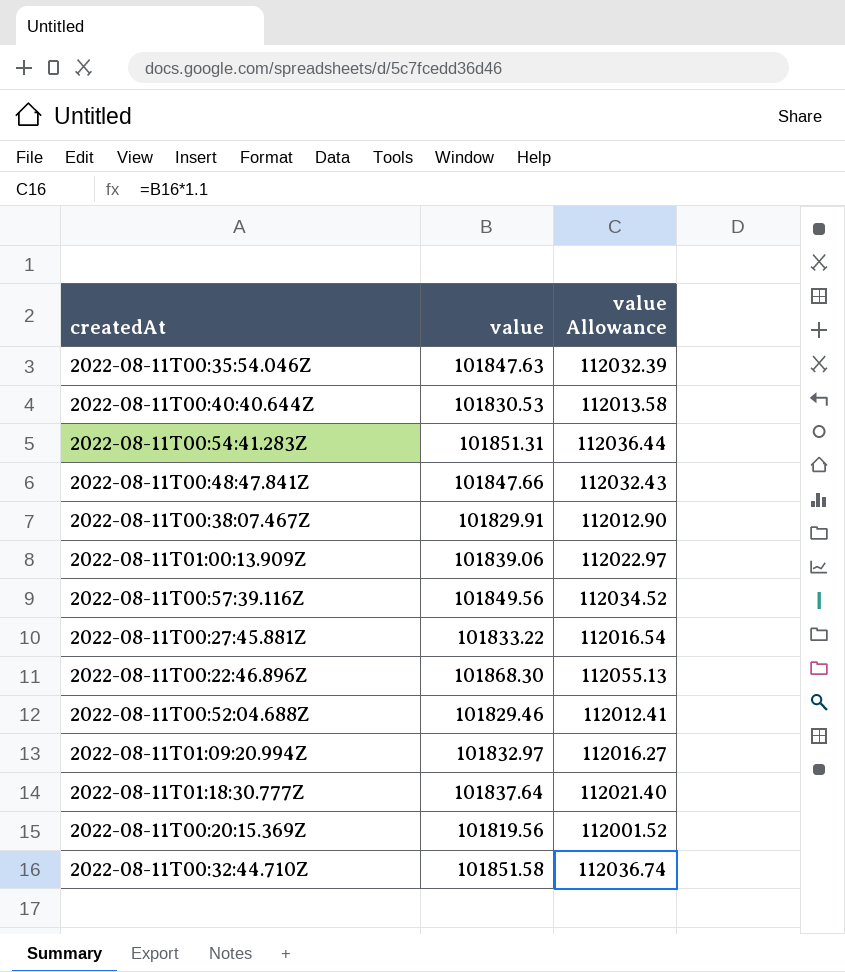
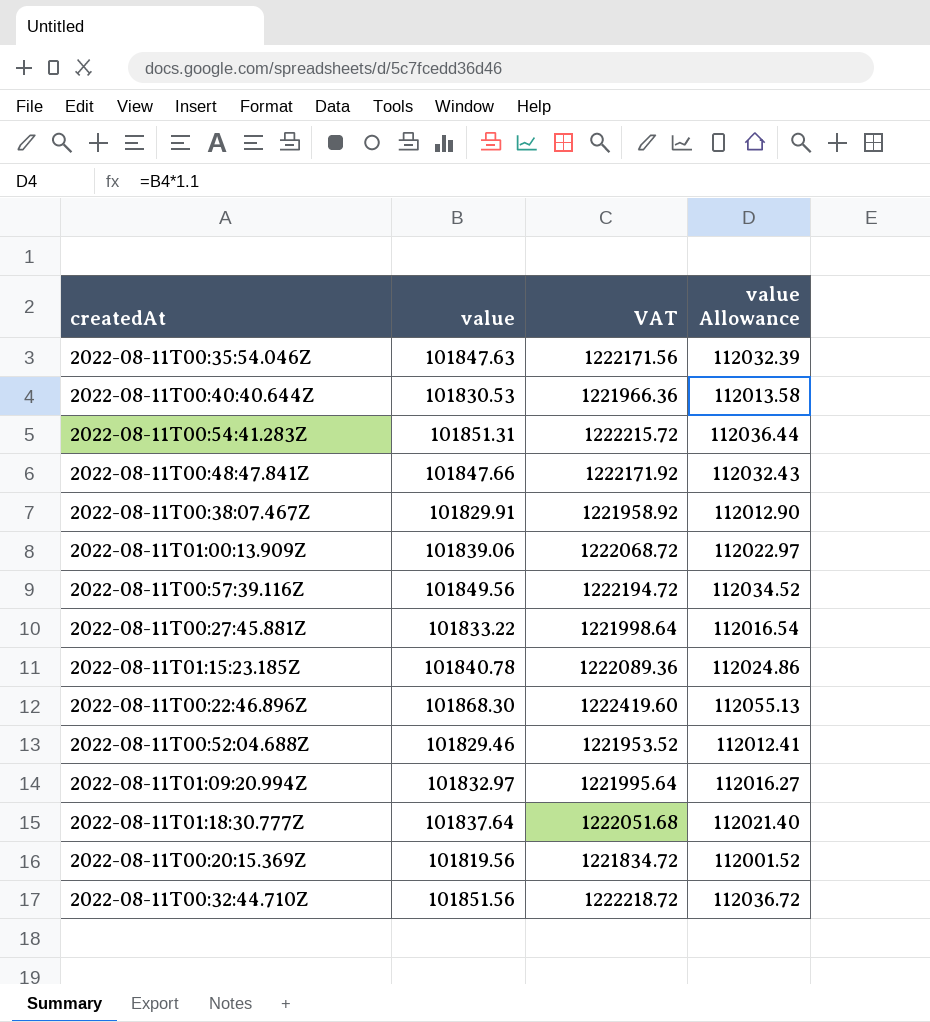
column VAT | formula: none -> [value] * 12
row 2022-08-11T01:15:23.185Z: none -> 101840.78 | 1222089.36 | 112024.86
2022-08-11T00:32:44.710Z | value: 101851.58 -> 101851.56
2022-08-11T00:32:44.710Z | value Allowance: 112036.74 -> 112036.72

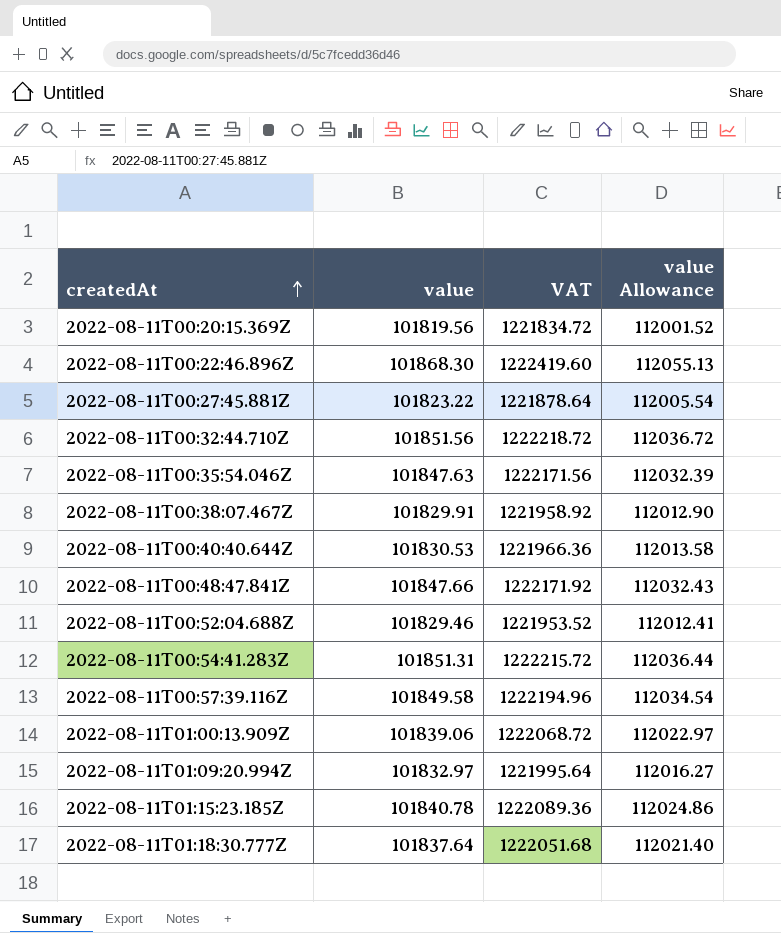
row order: none -> createdAt ascending
2022-08-11T00:27:45.881Z | value: 101833.22 -> 101823.22
2022-08-11T00:27:45.881Z | VAT: 1221998.64 -> 1221878.64
2022-08-11T00:27:45.881Z | value Allowance: 112016.54 -> 112005.54
2022-08-11T00:57:39.116Z | value: 101849.56 -> 101849.58
2022-08-11T00:57:39.116Z | VAT: 1222194.72 -> 1222194.96
2022-08-11T00:57:39.116Z | value Allowance: 112034.52 -> 112034.54

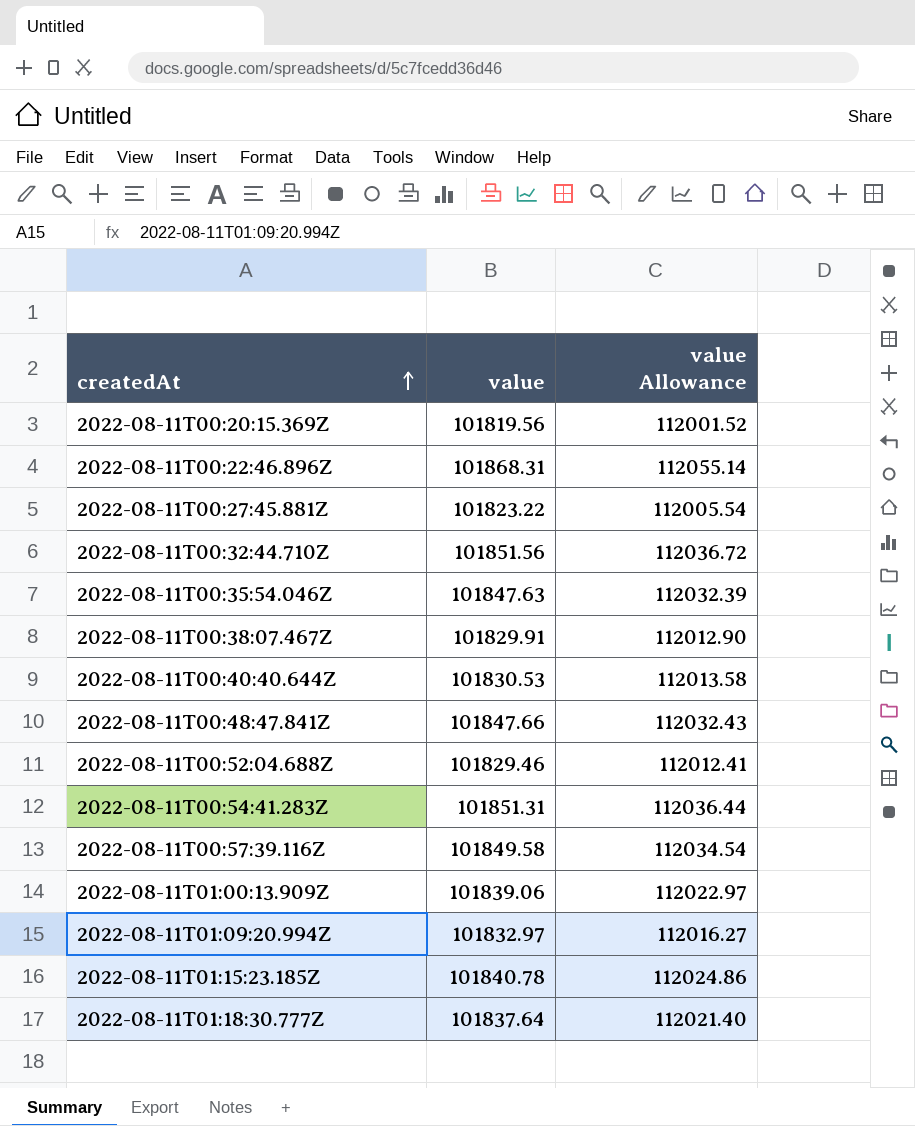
column VAT | formula: [value] * 12 -> none
2022-08-11T00:22:46.896Z | value: 101868.30 -> 101868.31
2022-08-11T00:22:46.896Z | value Allowance: 112055.13 -> 112055.14

